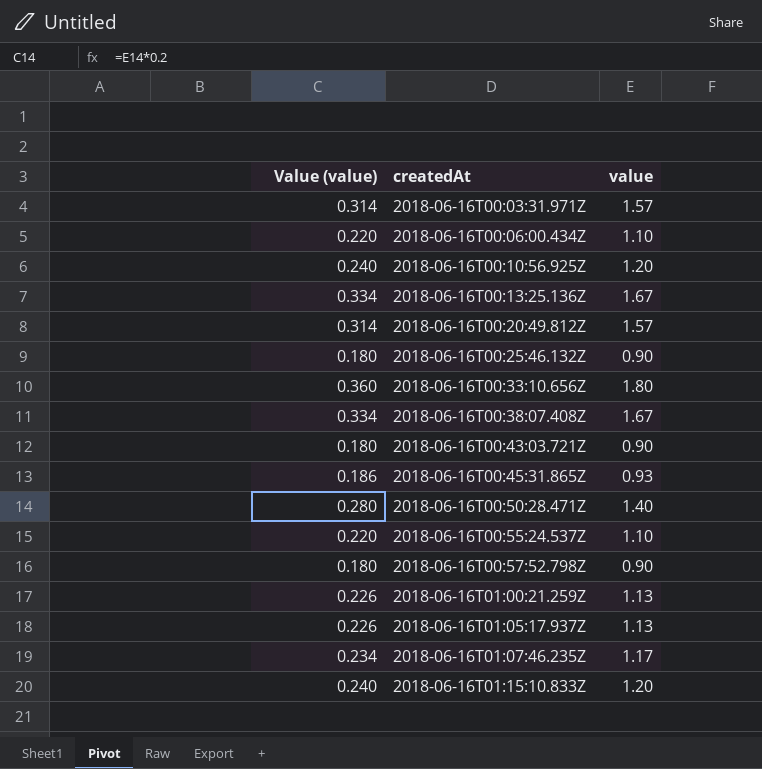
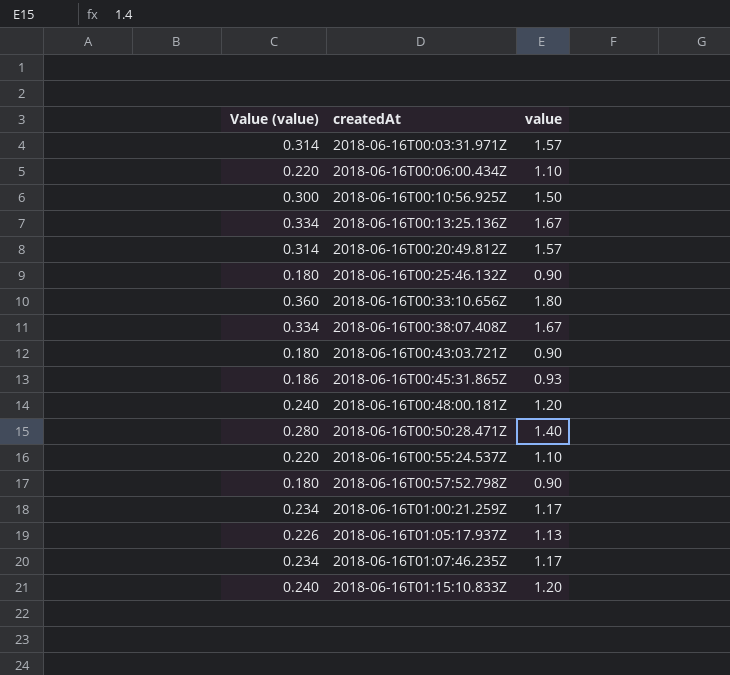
2018-06-16T00:10:56.925Z | Value (value): 0.240 -> 0.300
2018-06-16T00:10:56.925Z | value: 1.20 -> 1.50
row 2018-06-16T00:48:00.181Z: none -> 0.240 | 1.20
2018-06-16T01:00:21.259Z | Value (value): 0.226 -> 0.234
2018-06-16T01:00:21.259Z | value: 1.13 -> 1.17

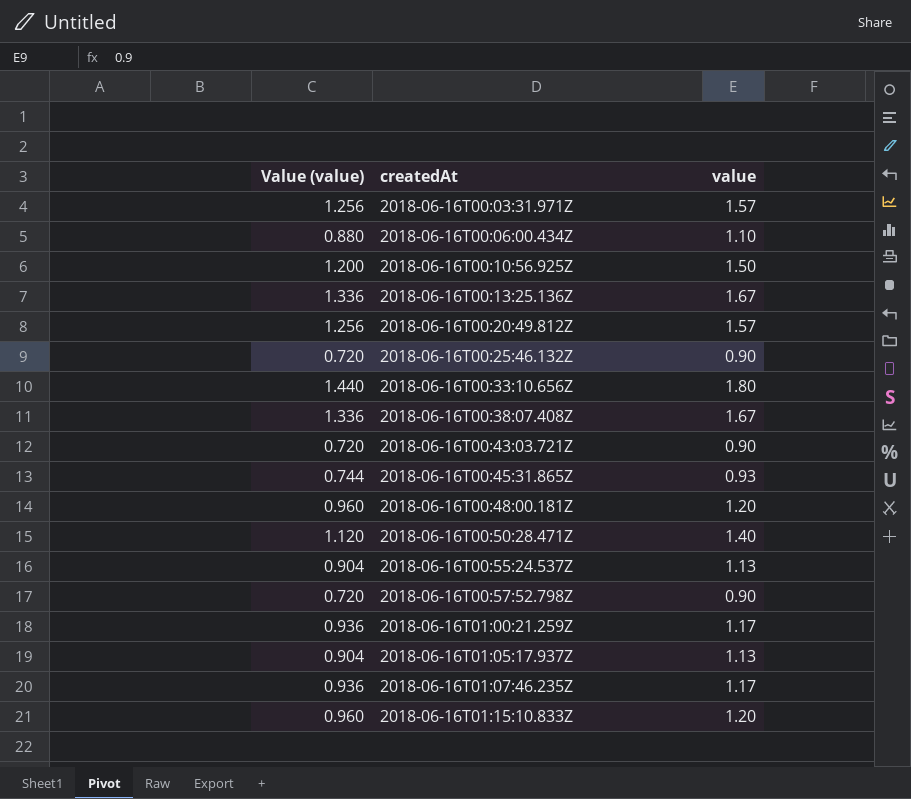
column Value (value) | formula: [value] * 0.2 -> [value] * 0.8
2018-06-16T00:55:24.537Z | value: 1.10 -> 1.13

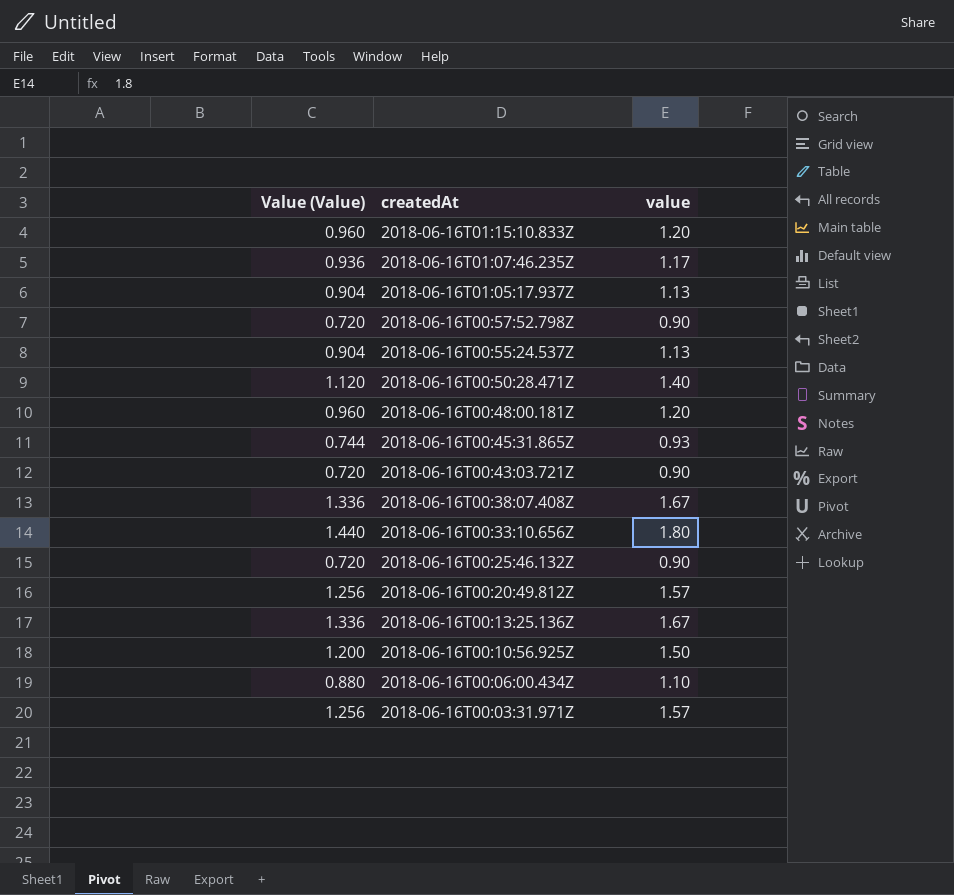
row order: createdAt ascending -> createdAt descending
column name: Value (value) -> Value (Value)
row 2018-06-16T01:00:21.259Z: 0.936 | 1.17 -> none

